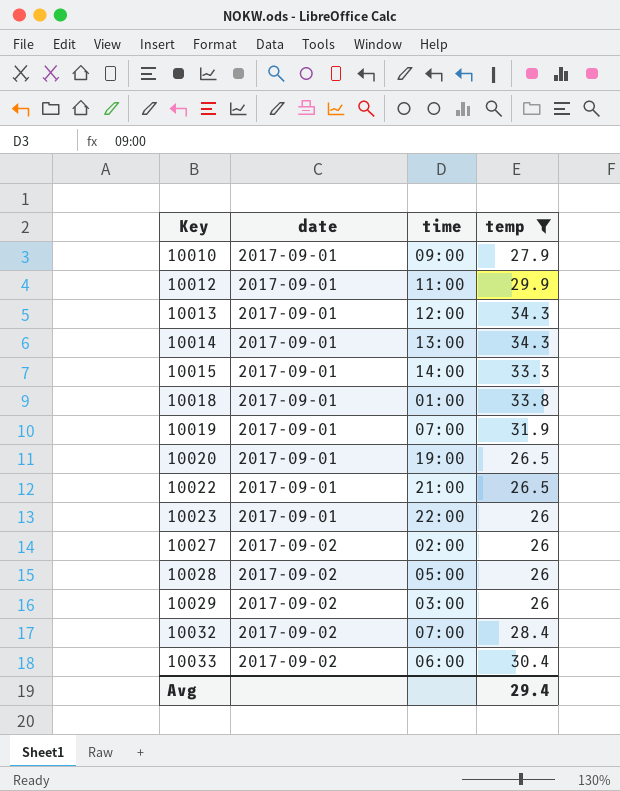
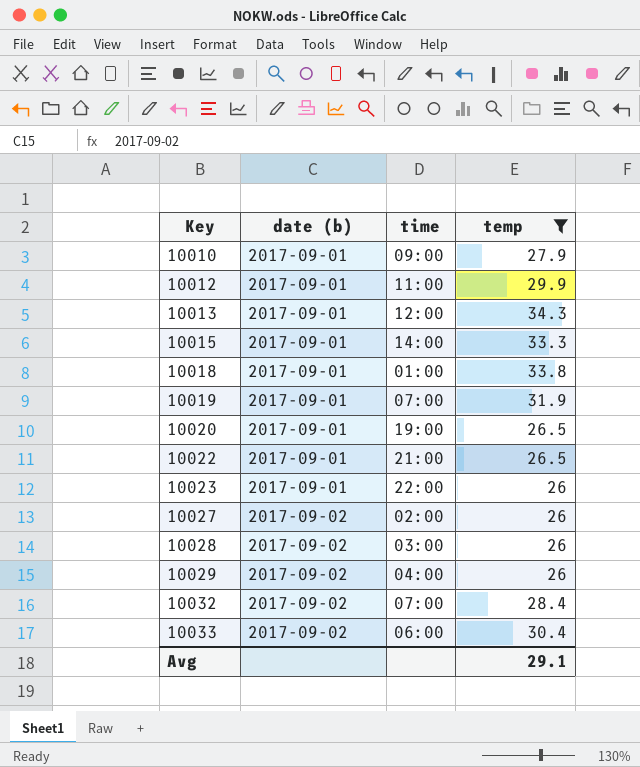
column name: date -> date (b)
row 10014: 2017-09-01 | 13:00 | 34.3 -> none
10028 | time: 05:00 -> 03:00
10029 | time: 03:00 -> 04:00
Avg | temp: 29.4 -> 29.1

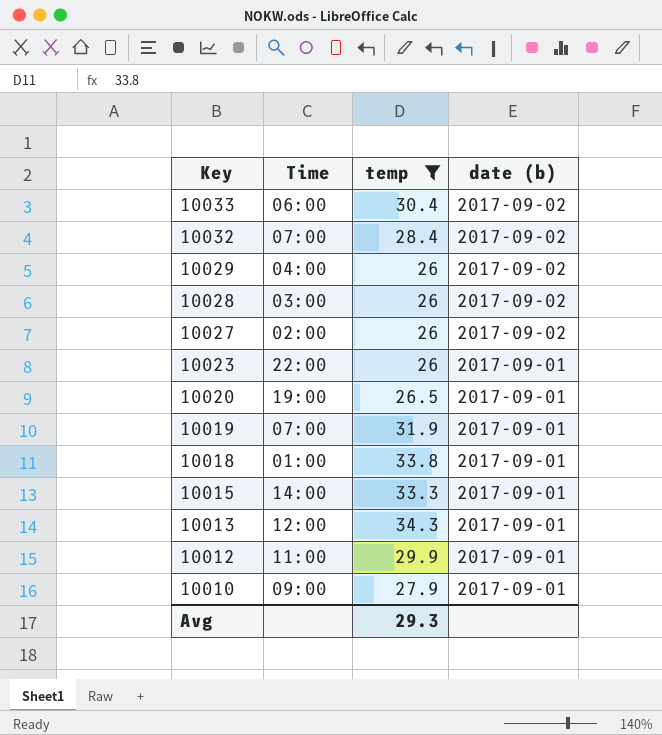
row order: Key ascending -> Key descending
column name: time -> Time
column date (b) | position: 2 -> 4
row 10022: 2017-09-01 | 21:00 | 26.5 -> none
Avg | temp: 29.1 -> 29.3

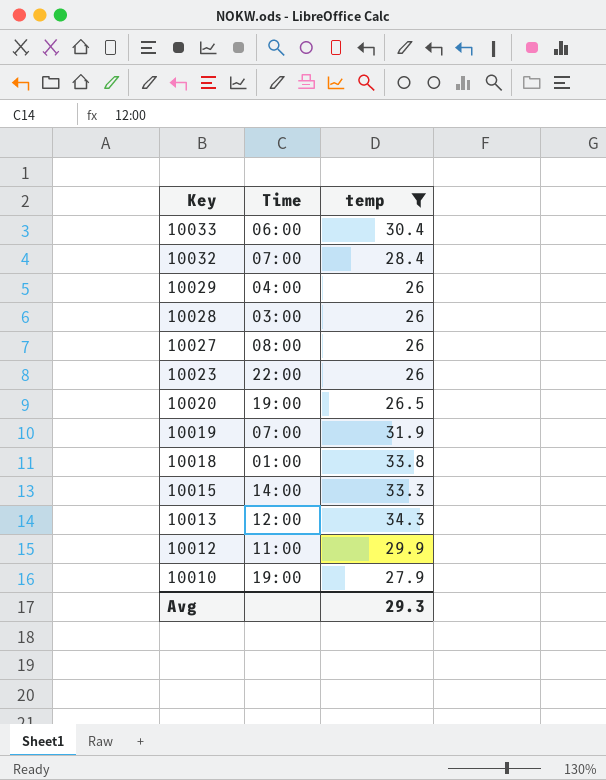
column date (b) | position: 4 -> none
10027 | Time: 02:00 -> 08:00
10010 | Time: 09:00 -> 19:00

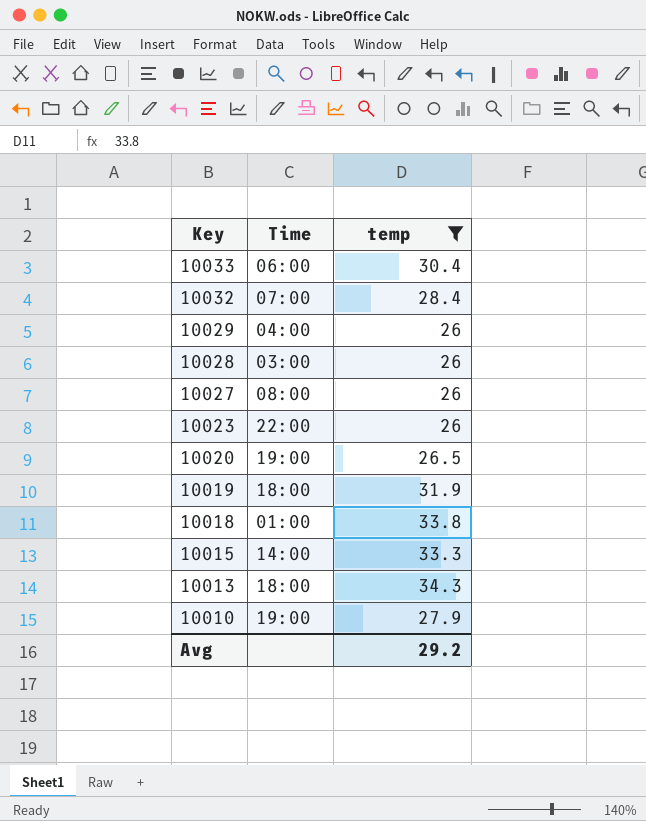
row 10012: 11:00 | 29.9 -> none
10019 | Time: 07:00 -> 18:00
10013 | Time: 12:00 -> 18:00
Avg | temp: 29.3 -> 29.2

